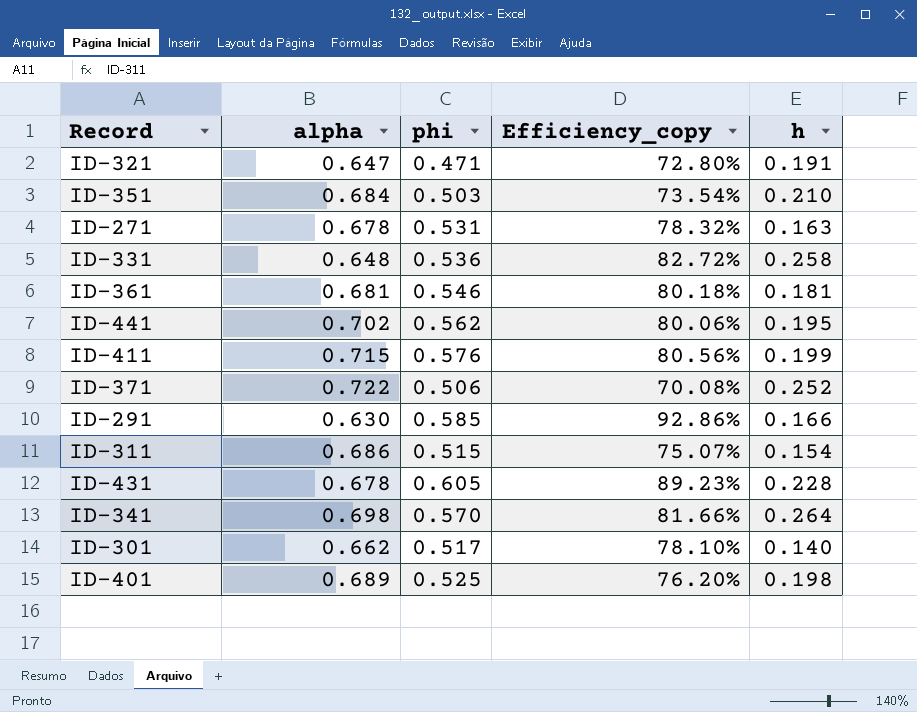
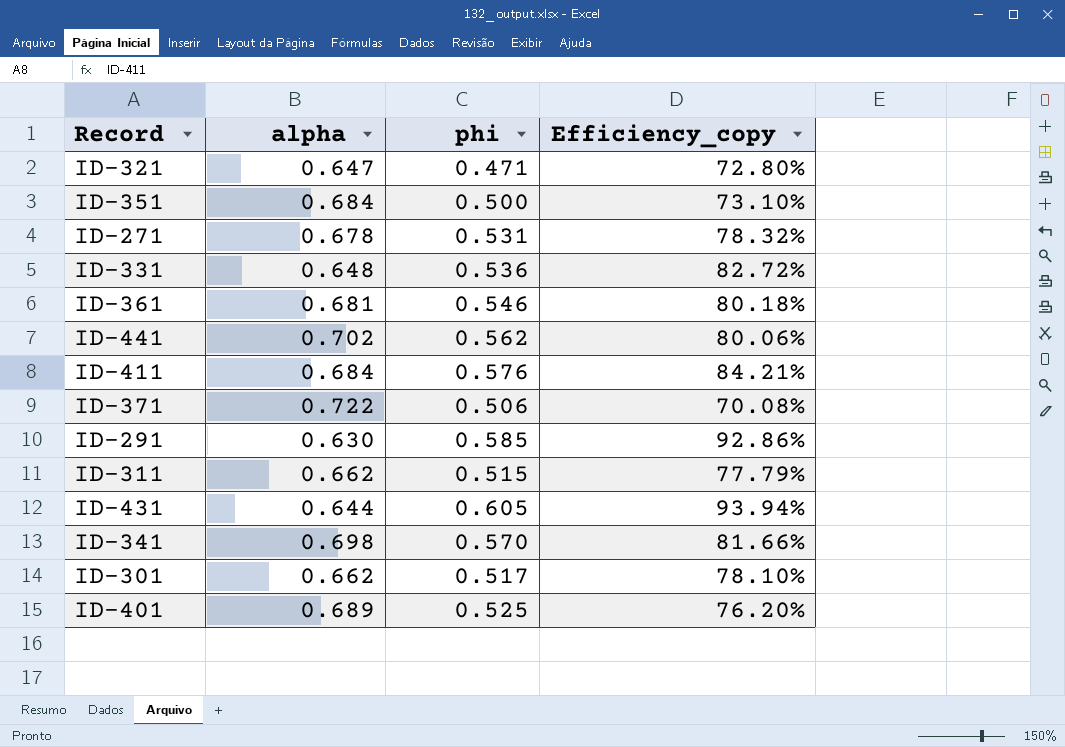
column h | position: 5 -> none
ID-351 | phi: 0.503 -> 0.500
ID-351 | Efficiency_copy: 73.54% -> 73.10%
ID-411 | alpha: 0.715 -> 0.684
ID-411 | Efficiency_copy: 80.56% -> 84.21%
ID-311 | alpha: 0.686 -> 0.662
ID-311 | Efficiency_copy: 75.07% -> 77.79%
ID-431 | alpha: 0.678 -> 0.644
ID-431 | Efficiency_copy: 89.23% -> 93.94%

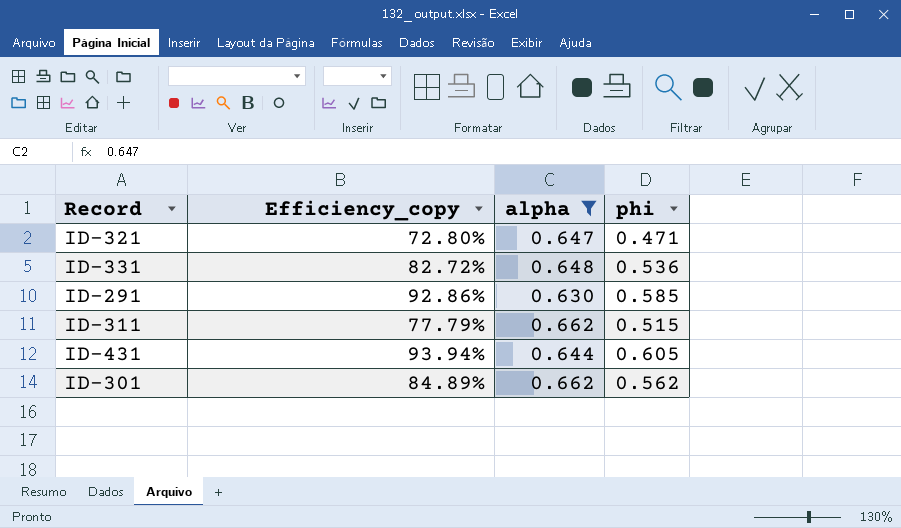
filter: none -> alpha <= 0.662
column Efficiency_copy | position: 4 -> 2
ID-301 | Efficiency_copy: 78.10% -> 84.89%
ID-301 | phi: 0.517 -> 0.562

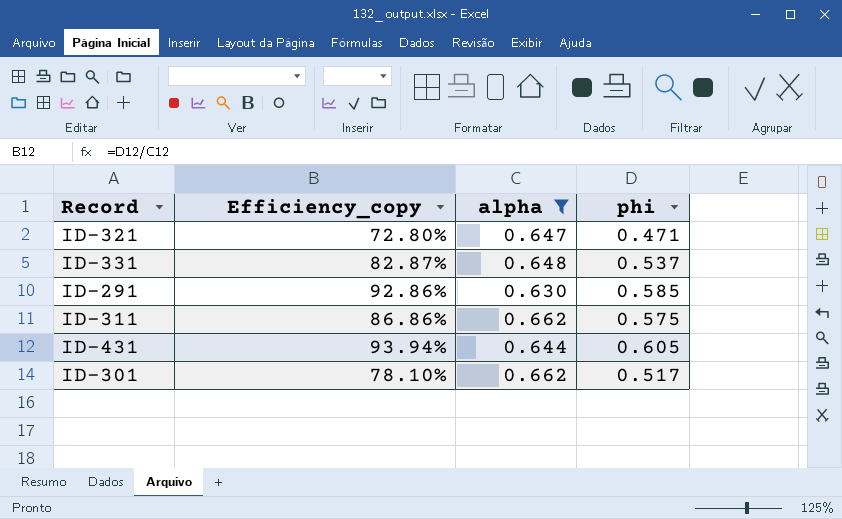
ID-331 | Efficiency_copy: 82.72% -> 82.87%
ID-331 | phi: 0.536 -> 0.537
ID-311 | Efficiency_copy: 77.79% -> 86.86%
ID-311 | phi: 0.515 -> 0.575
ID-301 | Efficiency_copy: 84.89% -> 78.10%
ID-301 | phi: 0.562 -> 0.517

